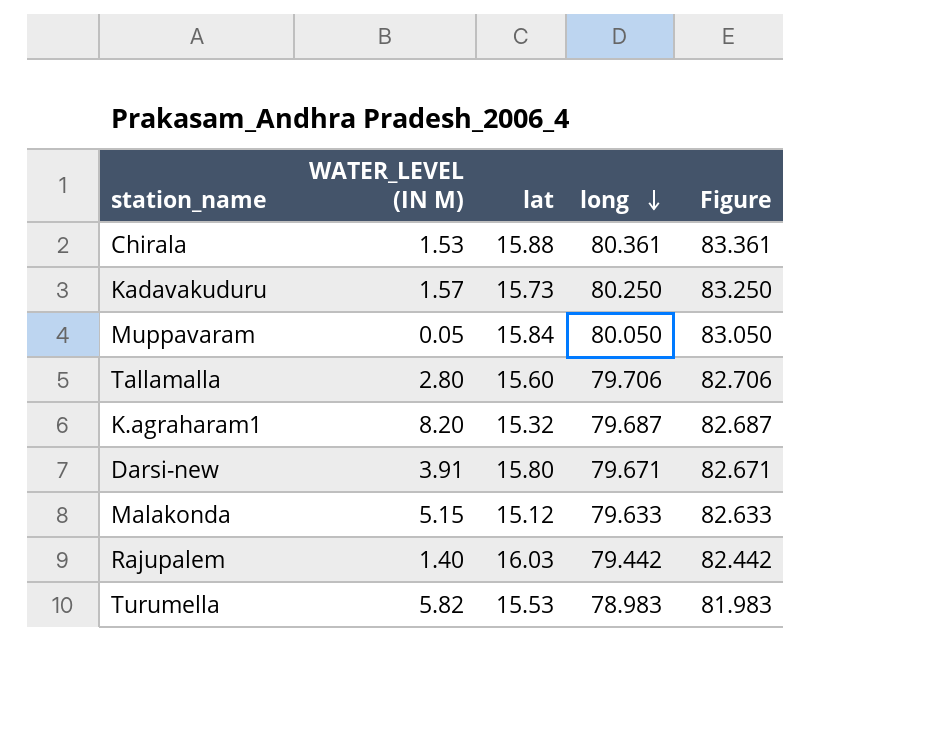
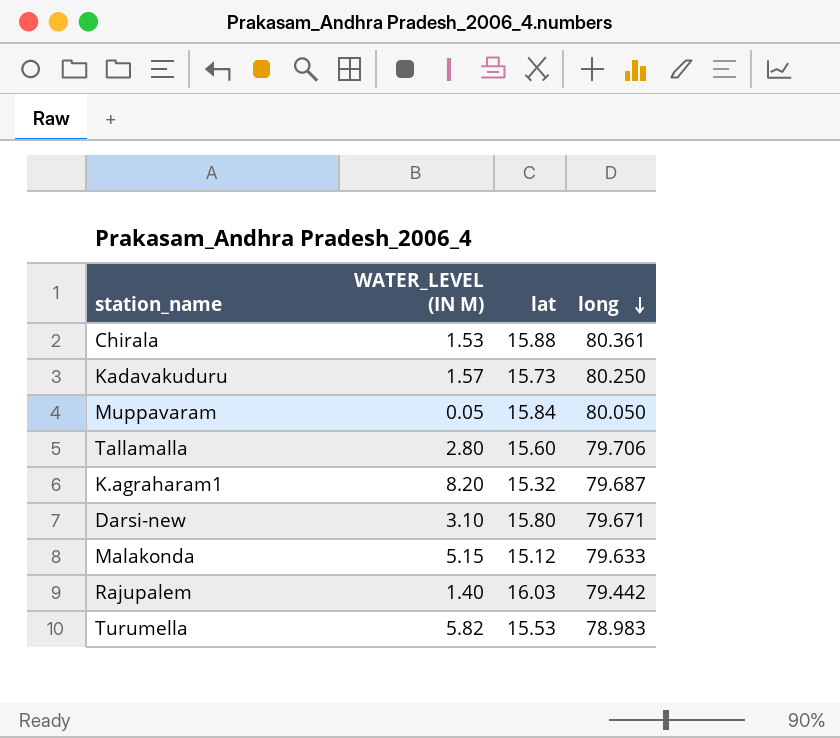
column Figure | formula: [long] + 3 -> none
Darsi-new | WATER_LEVEL (IN M): 3.91 -> 3.10

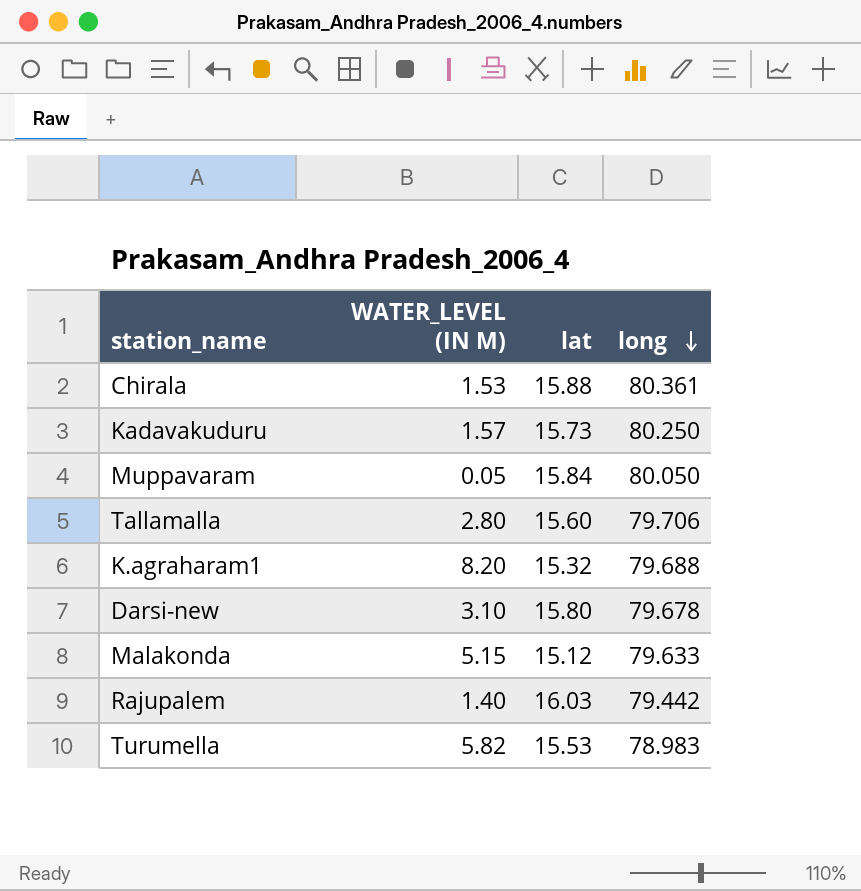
K.agraharam1 | long: 79.687 -> 79.688
Darsi-new | long: 79.671 -> 79.678

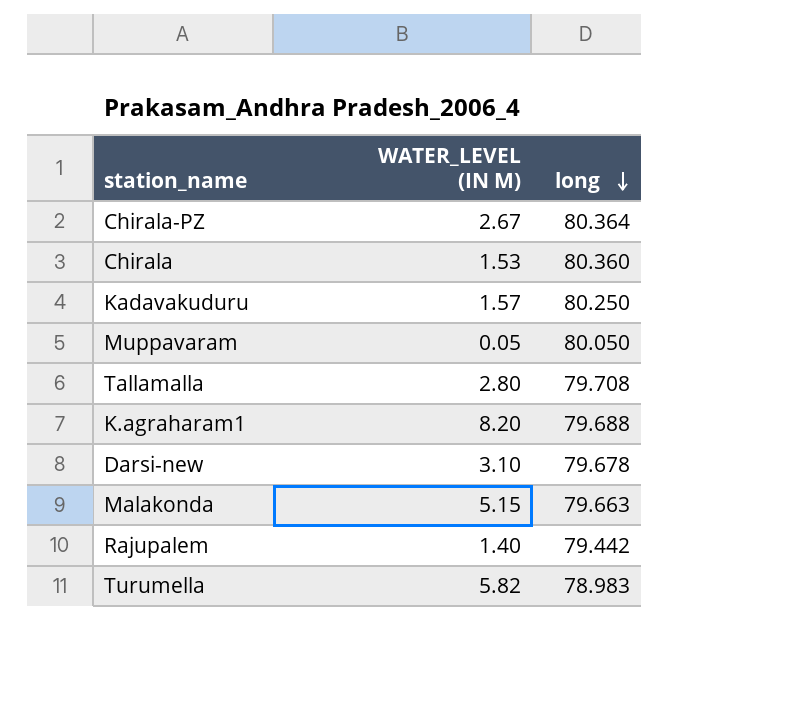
column lat | position: 3 -> none
row Chirala-PZ: none -> 2.67 | 80.364
Chirala | long: 80.361 -> 80.360
Tallamalla | long: 79.706 -> 79.708
Malakonda | long: 79.633 -> 79.663

